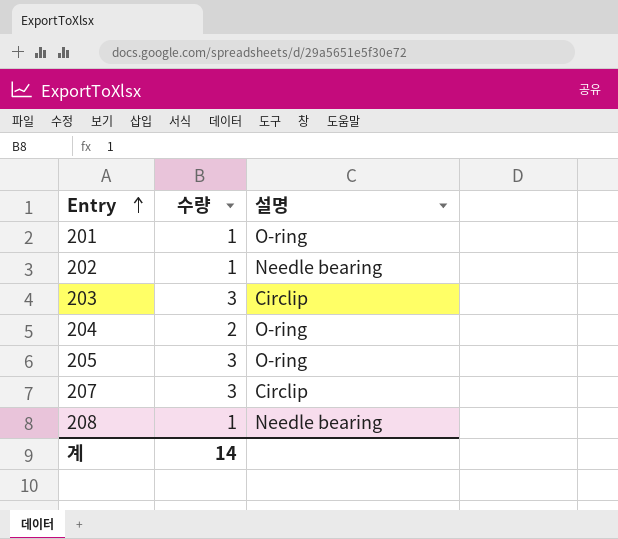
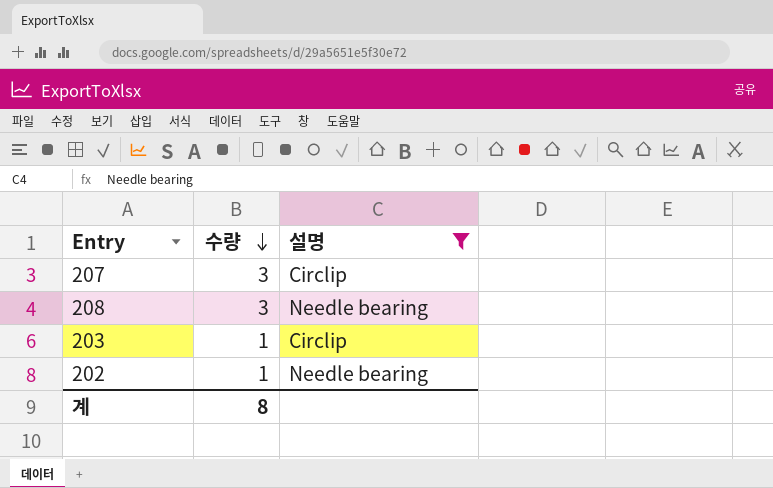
filter: none -> 설명 != O-ring
row order: Entry ascending -> 수량 descending
208 | 수량: 1 -> 3
203 | 수량: 3 -> 1
계 | 수량: 14 -> 8

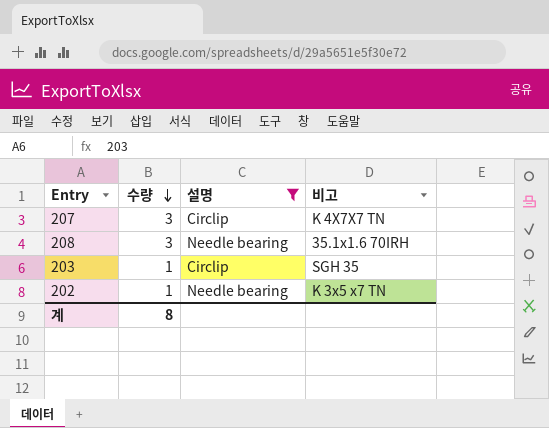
column 비고 | position: none -> 4

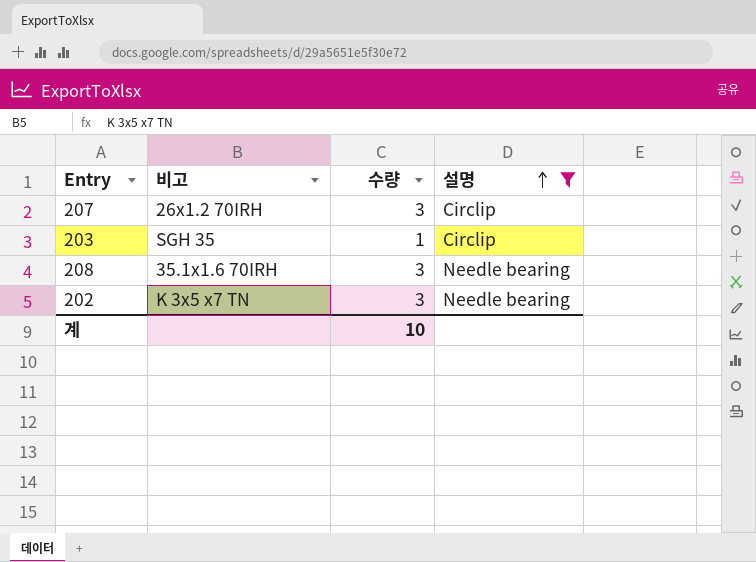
row order: 수량 descending -> 설명 ascending
column 비고 | position: 4 -> 2
207 | 비고: K 4X7X7 TN -> 26x1.2 70IRH
202 | 수량: 1 -> 3
계 | 수량: 8 -> 10

